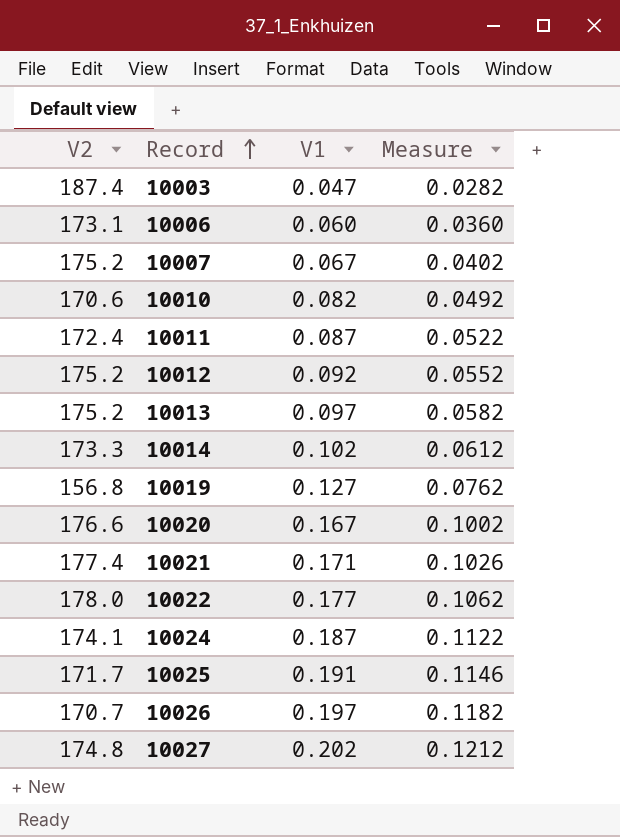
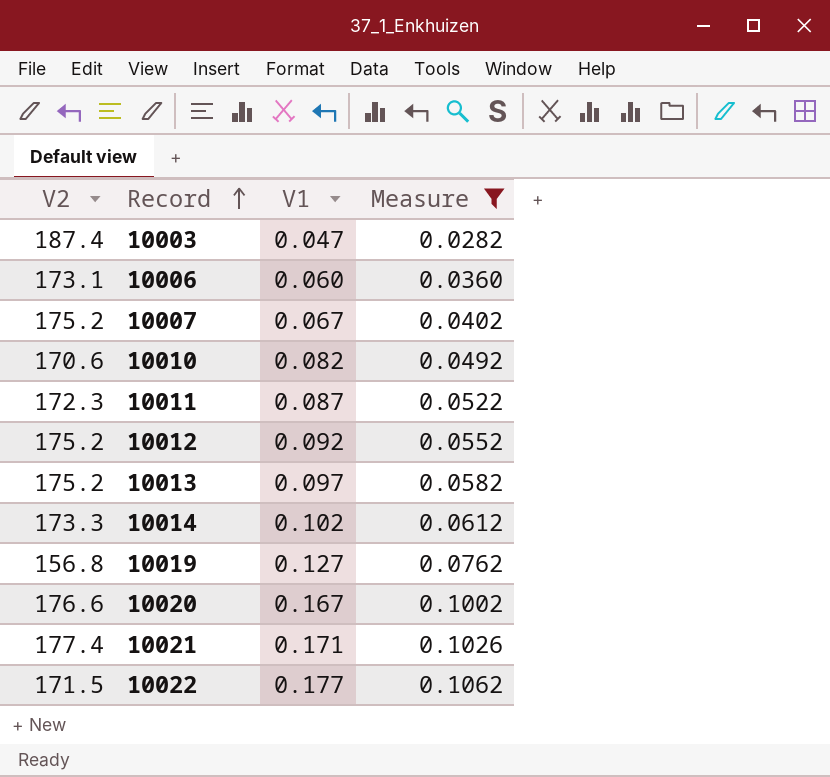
filter: none -> Measure <= 0.1062
10011 | V2: 172.4 -> 172.3
10022 | V2: 178.0 -> 171.5

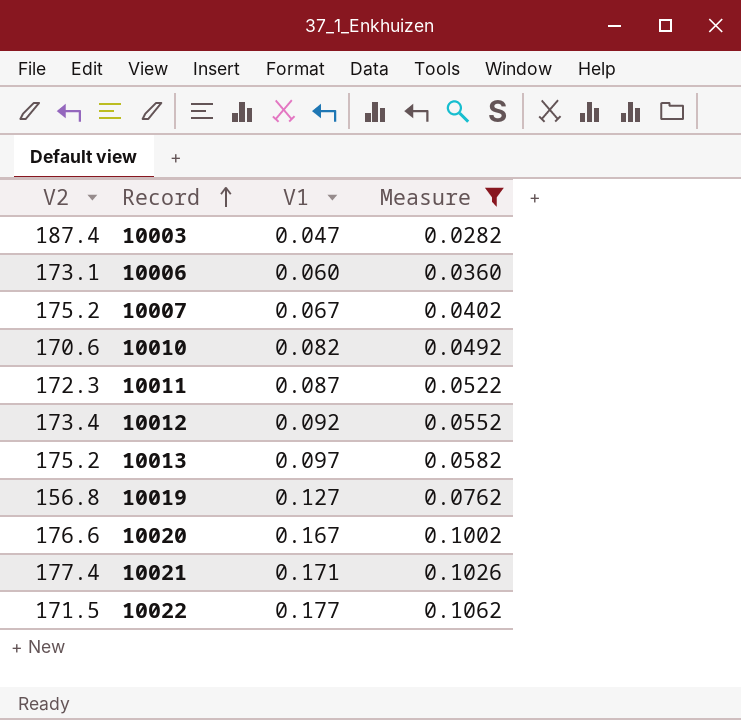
row 10014: 173.3 | 0.102 | 0.0612 -> none
10012 | V2: 175.2 -> 173.4

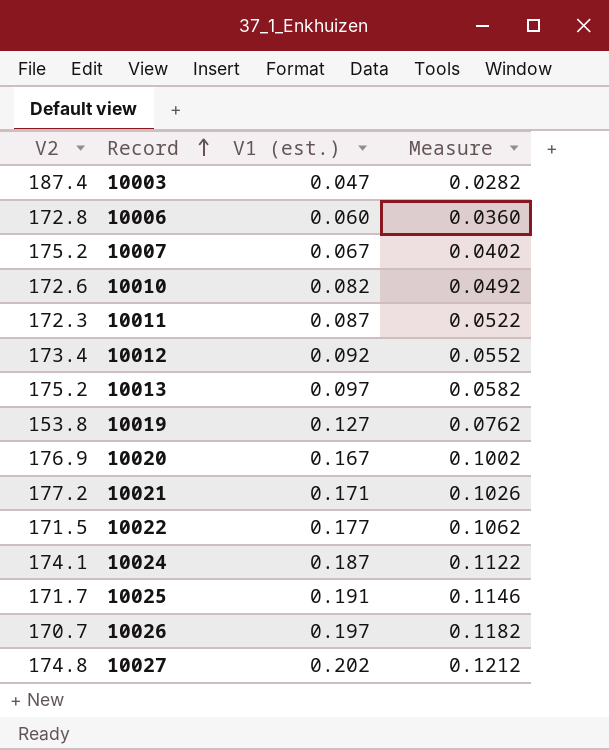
filter: Measure <= 0.1062 -> none
column name: V1 -> V1 (est.)
10006 | V2: 173.1 -> 172.8
10010 | V2: 170.6 -> 172.6
10019 | V2: 156.8 -> 153.8
10020 | V2: 176.6 -> 176.9
10021 | V2: 177.4 -> 177.2

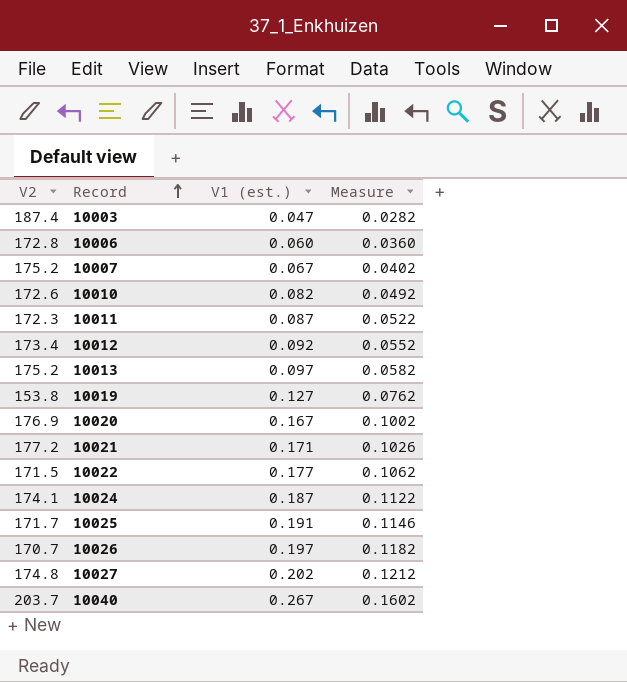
row 10040: none -> 203.7 | 0.267 | 0.1602

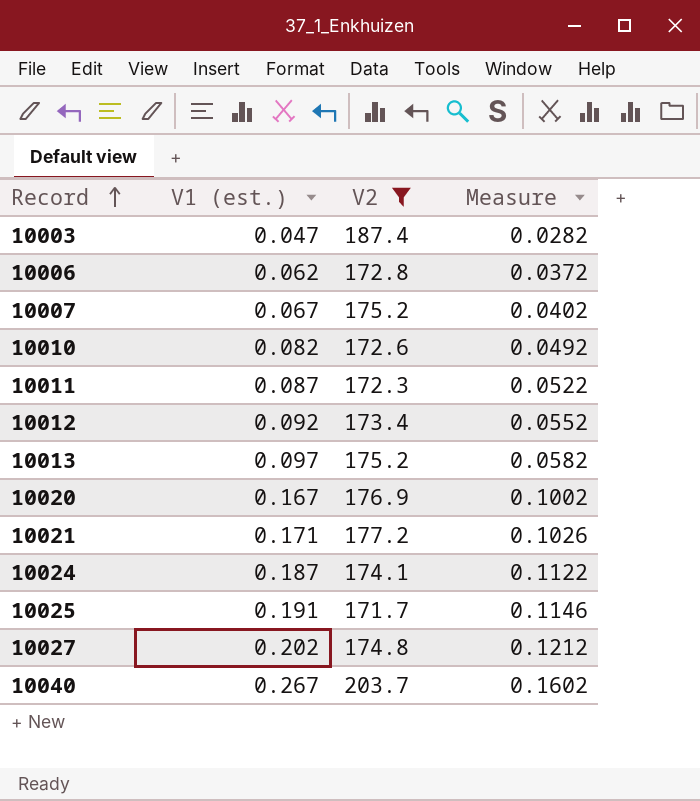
filter: none -> V2 >= 171.7
column V2 | position: 1 -> 3
10006 | V1 (est.): 0.060 -> 0.062
10006 | Measure: 0.0360 -> 0.0372

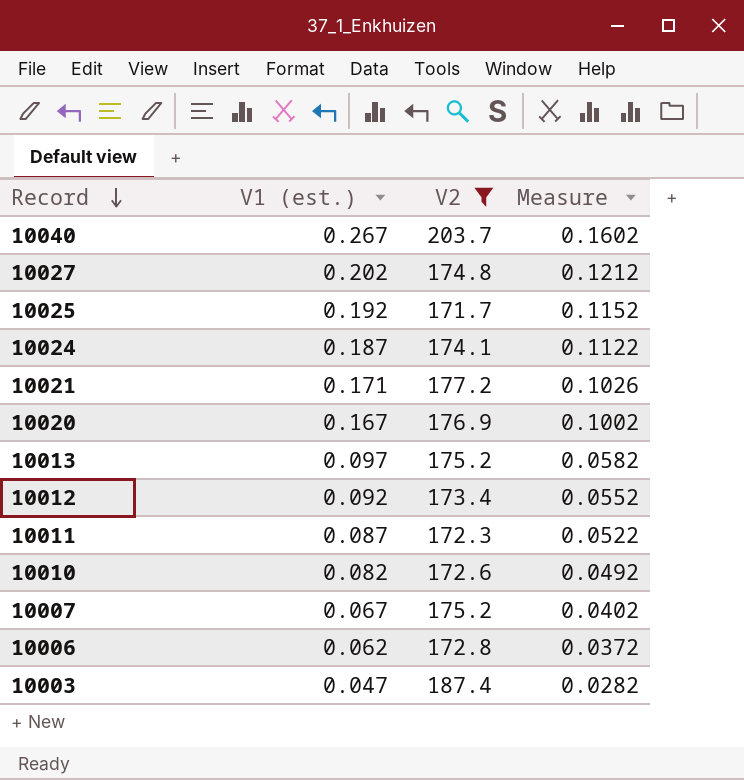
row order: Record ascending -> Record descending
10025 | V1 (est.): 0.191 -> 0.192
10025 | Measure: 0.1146 -> 0.1152

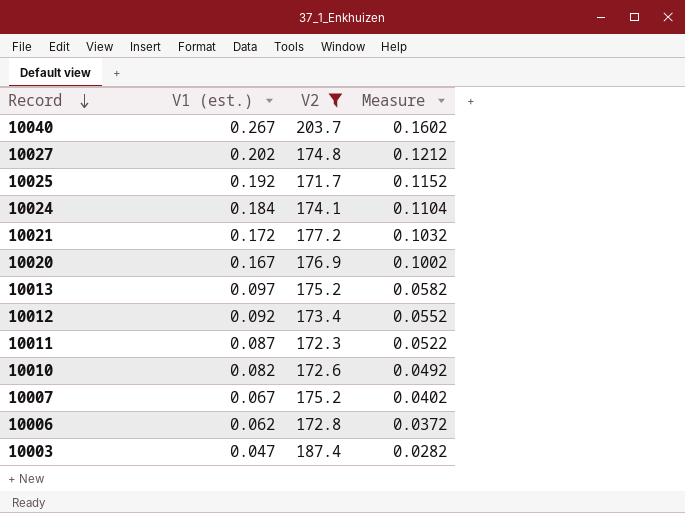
10024 | V1 (est.): 0.187 -> 0.184
10024 | Measure: 0.1122 -> 0.1104
10021 | V1 (est.): 0.171 -> 0.172
10021 | Measure: 0.1026 -> 0.1032

